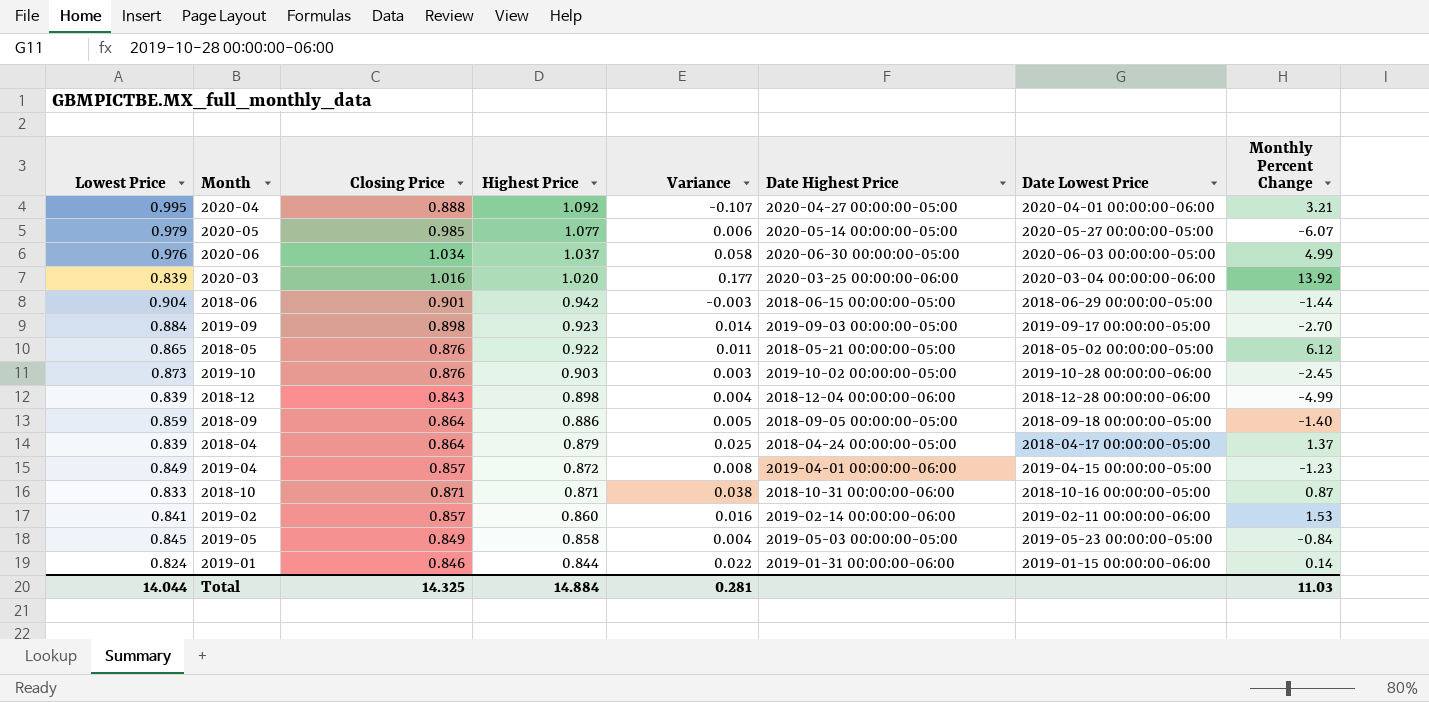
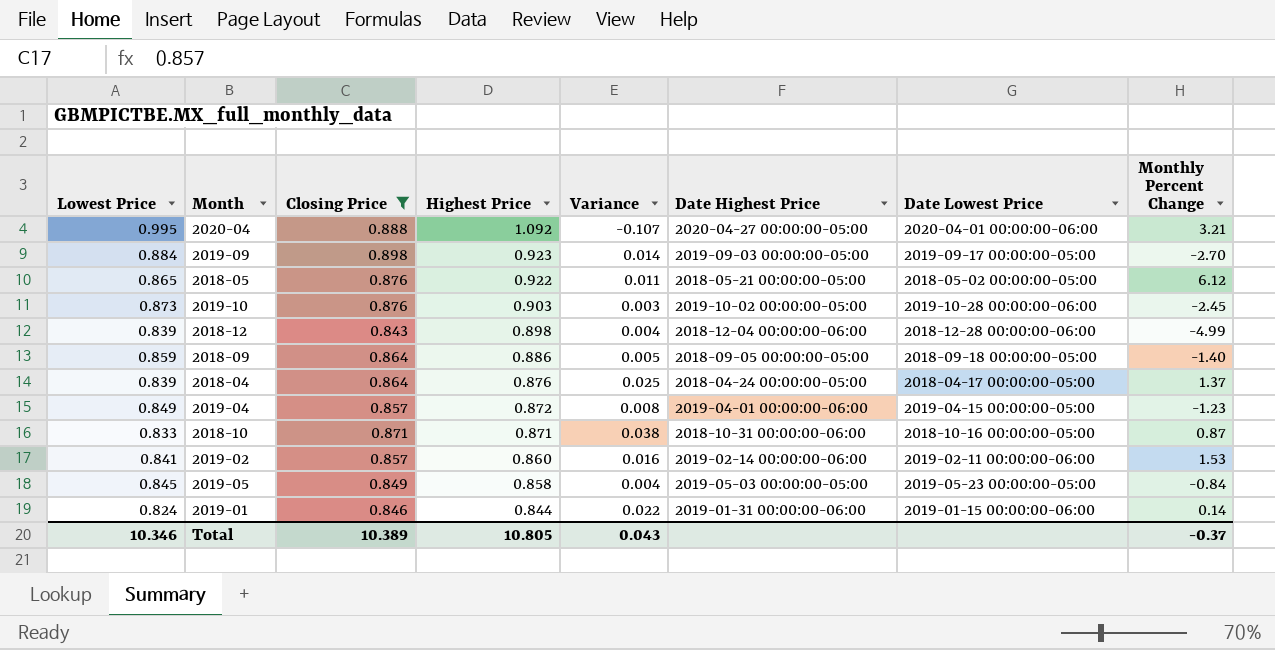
filter: none -> Closing Price <= 0.898
2018-04 | Highest Price: 0.879 -> 0.876
Total | Lowest Price: 14.044 -> 10.346
Total | Closing Price: 14.325 -> 10.389
Total | Highest Price: 14.884 -> 10.805
Total | Variance: 0.281 -> 0.043
Total | Monthly Percent Change: 11.03 -> -0.37

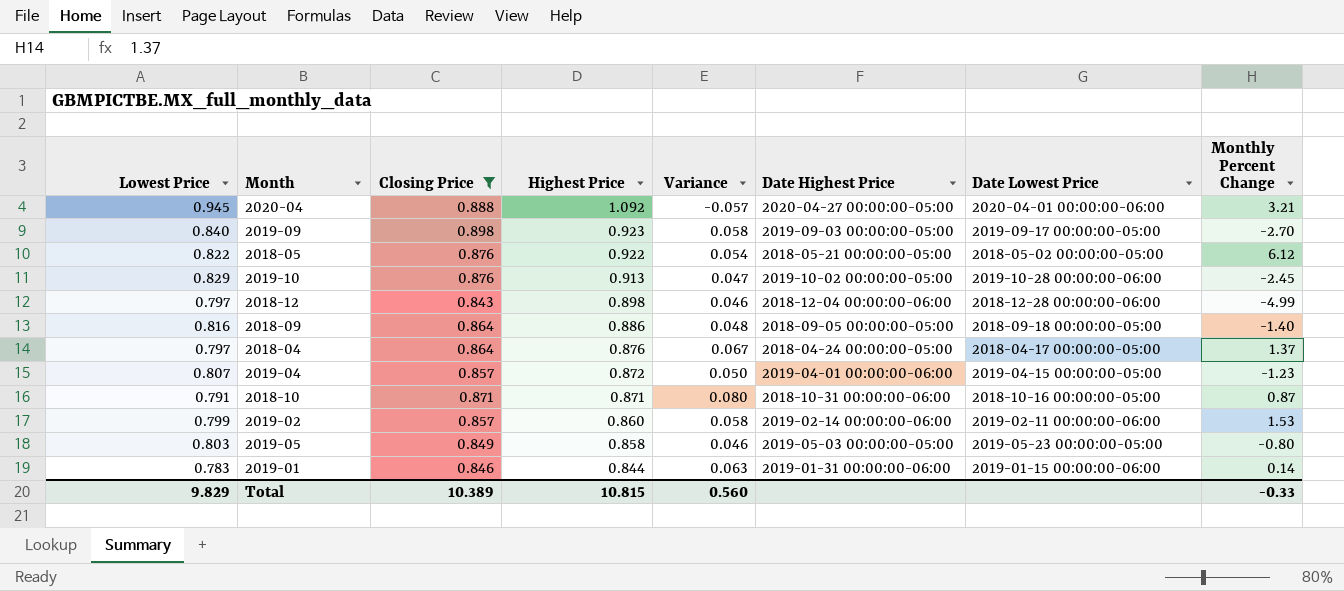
2020-04 | Lowest Price: 0.995 -> 0.945
2020-04 | Variance: -0.107 -> -0.057
2019-09 | Lowest Price: 0.884 -> 0.840
2019-09 | Variance: 0.014 -> 0.058
2018-05 | Lowest Price: 0.865 -> 0.822
2018-05 | Variance: 0.011 -> 0.054
2019-10 | Lowest Price: 0.873 -> 0.829
2019-10 | Highest Price: 0.903 -> 0.913
2019-10 | Variance: 0.003 -> 0.047
2018-12 | Lowest Price: 0.839 -> 0.797
2018-12 | Variance: 0.004 -> 0.046
2018-09 | Lowest Price: 0.859 -> 0.816
2018-09 | Variance: 0.005 -> 0.048
2018-04 | Lowest Price: 0.839 -> 0.797
2018-04 | Variance: 0.025 -> 0.067
2019-04 | Lowest Price: 0.849 -> 0.807
2019-04 | Variance: 0.008 -> 0.050
2018-10 | Lowest Price: 0.833 -> 0.791
2018-10 | Variance: 0.038 -> 0.080
2019-02 | Lowest Price: 0.841 -> 0.799
2019-02 | Variance: 0.016 -> 0.058
2019-05 | Lowest Price: 0.845 -> 0.803
2019-05 | Variance: 0.004 -> 0.046
2019-05 | Monthly Percent Change: -0.84 -> -0.80
2019-01 | Lowest Price: 0.824 -> 0.783
2019-01 | Variance: 0.022 -> 0.063
Total | Lowest Price: 10.346 -> 9.829
Total | Highest Price: 10.805 -> 10.815
Total | Variance: 0.043 -> 0.560
Total | Monthly Percent Change: -0.37 -> -0.33

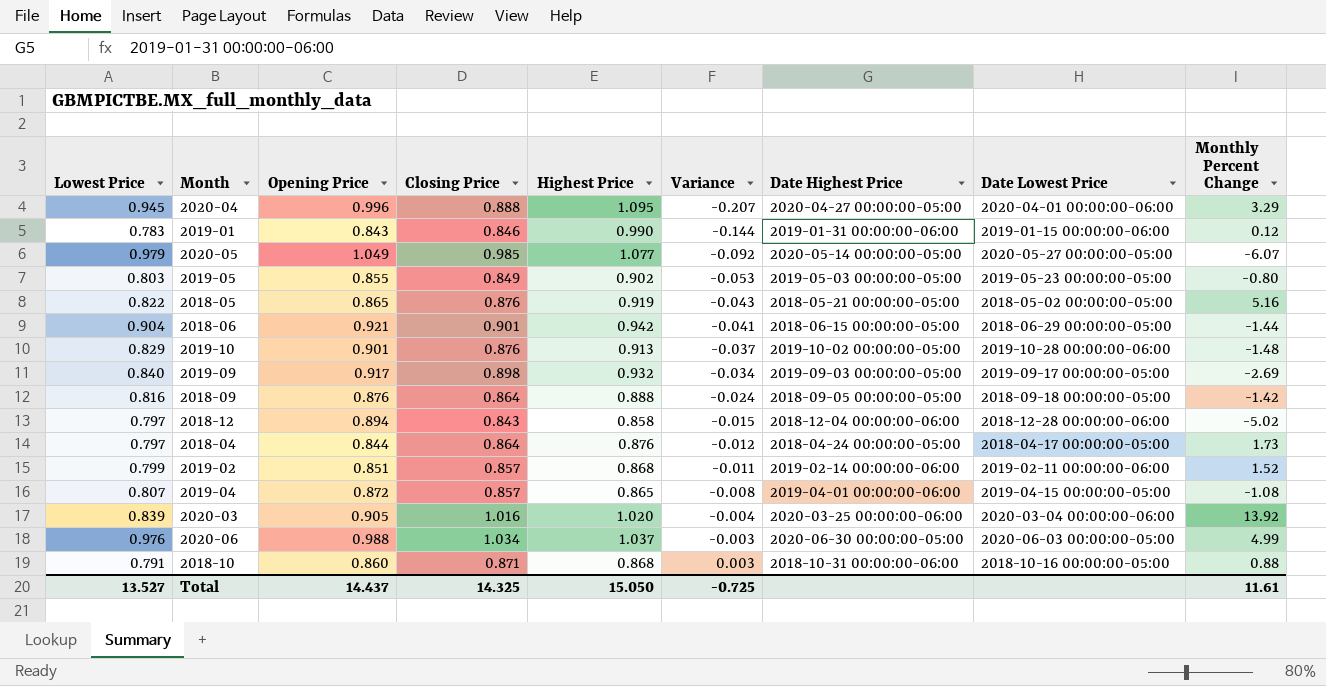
filter: Closing Price <= 0.898 -> none
row order: Highest Price descending -> Variance ascending
column Opening Price | position: none -> 3
column Variance | formula: [Closing Price] - [Lowest Price] -> [Closing Price] - [Highest Price]
2020-04 | Highest Price: 1.092 -> 1.095
2020-04 | Monthly Percent Change: 3.21 -> 3.29
2019-01 | Highest Price: 0.844 -> 0.990
2019-01 | Monthly Percent Change: 0.14 -> 0.12
2019-05 | Highest Price: 0.858 -> 0.902
2018-05 | Highest Price: 0.922 -> 0.919
2018-05 | Monthly Percent Change: 6.12 -> 5.16
2019-10 | Monthly Percent Change: -2.45 -> -1.48
2019-09 | Highest Price: 0.923 -> 0.932
2019-09 | Monthly Percent Change: -2.70 -> -2.69
2018-09 | Highest Price: 0.886 -> 0.888
2018-09 | Monthly Percent Change: -1.40 -> -1.42
2018-12 | Highest Price: 0.898 -> 0.858
2018-12 | Monthly Percent Change: -4.99 -> -5.02
2018-04 | Monthly Percent Change: 1.37 -> 1.73
2019-02 | Highest Price: 0.860 -> 0.868
2019-02 | Monthly Percent Change: 1.53 -> 1.52
2019-04 | Highest Price: 0.872 -> 0.865
2019-04 | Monthly Percent Change: -1.23 -> -1.08
2018-10 | Highest Price: 0.871 -> 0.868
2018-10 | Monthly Percent Change: 0.87 -> 0.88
Total | Lowest Price: 9.829 -> 13.527
Total | Closing Price: 10.389 -> 14.325
Total | Highest Price: 10.815 -> 15.050
Total | Variance: 0.560 -> -0.725
Total | Monthly Percent Change: -0.33 -> 11.61

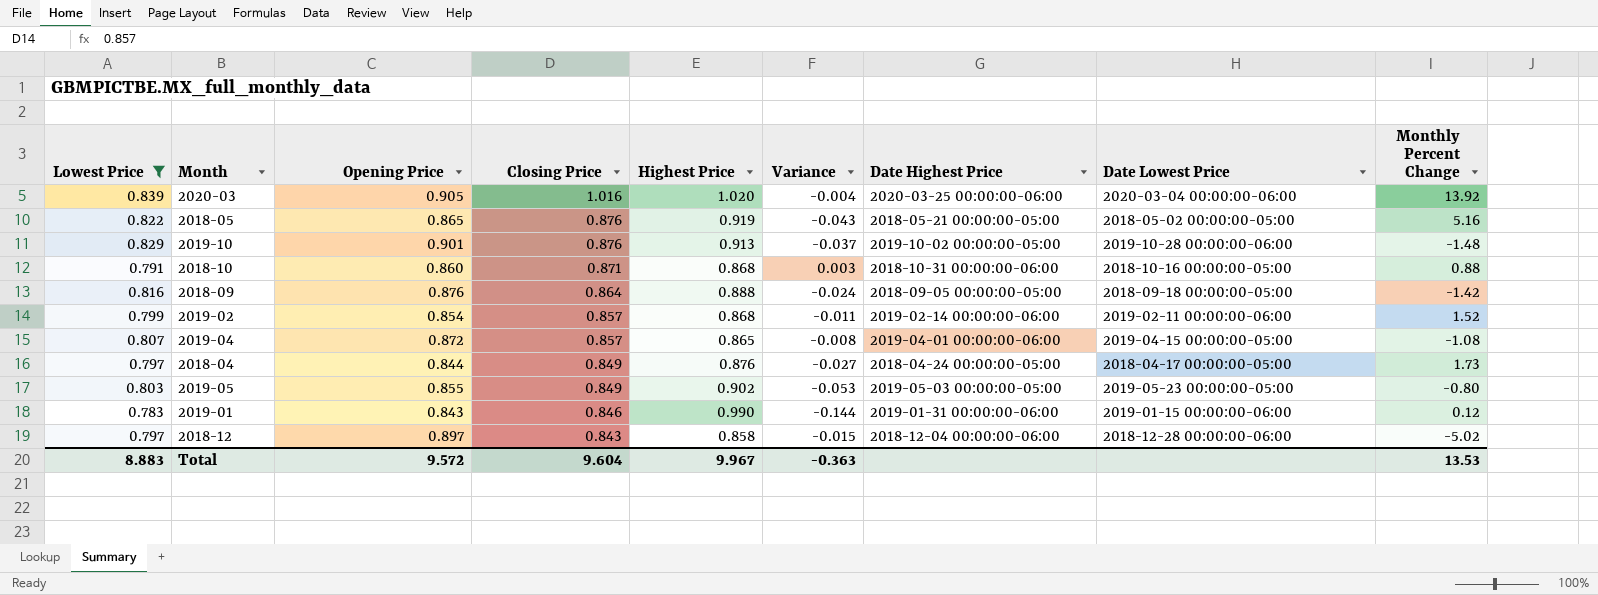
filter: none -> Lowest Price <= 0.839
row order: Variance ascending -> Closing Price descending
2019-02 | Opening Price: 0.851 -> 0.854
2018-04 | Closing Price: 0.864 -> 0.849
2018-04 | Variance: -0.012 -> -0.027
2018-12 | Opening Price: 0.894 -> 0.897
Total | Lowest Price: 13.527 -> 8.883
Total | Opening Price: 14.437 -> 9.572
Total | Closing Price: 14.325 -> 9.604
Total | Highest Price: 15.050 -> 9.967
Total | Variance: -0.725 -> -0.363
Total | Monthly Percent Change: 11.61 -> 13.53

